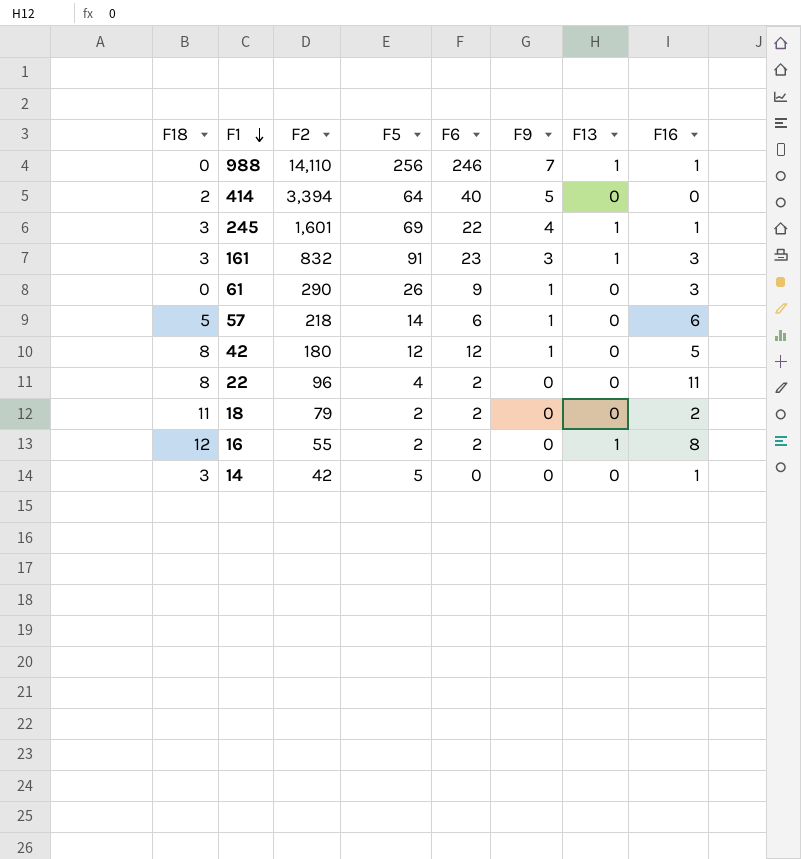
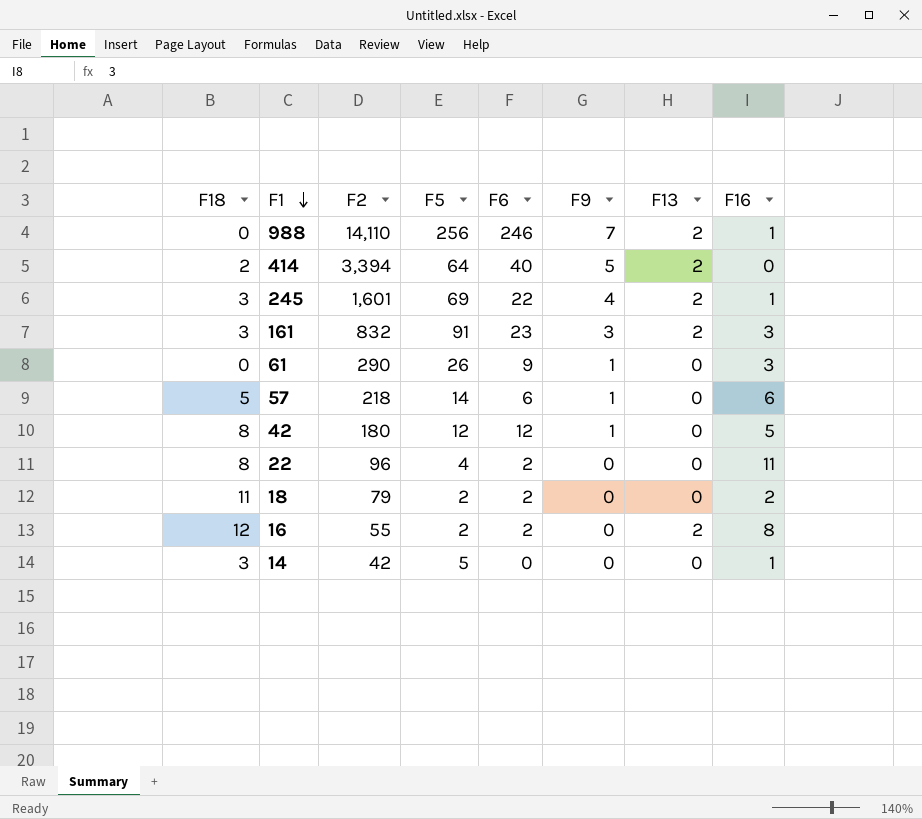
988 | F13: 1 -> 2
414 | F13: 0 -> 2
245 | F13: 1 -> 2
161 | F13: 1 -> 2
16 | F13: 1 -> 2

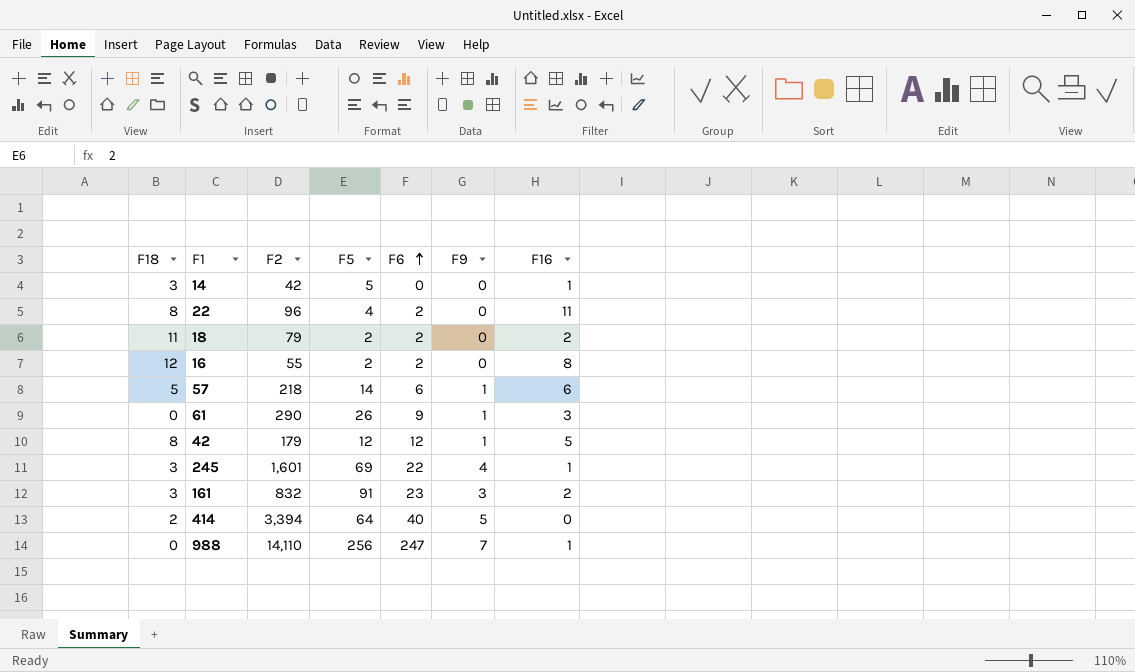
row order: F1 descending -> F6 ascending
column F13 | position: 7 -> none
42 | F2: 180 -> 179
161 | F16: 3 -> 2
988 | F6: 246 -> 247

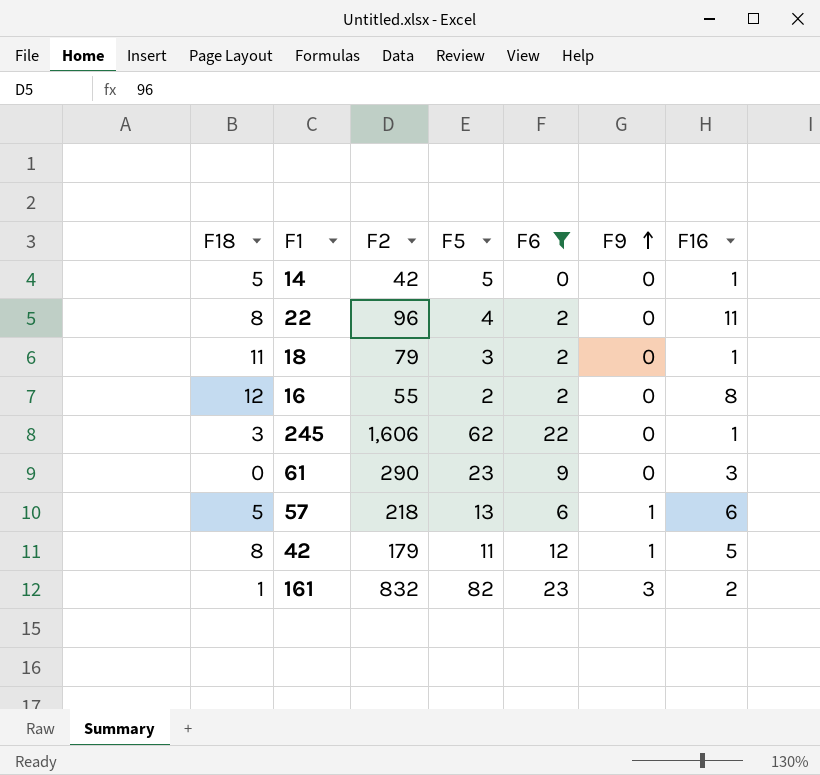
filter: none -> F6 <= 23
row order: F6 ascending -> F9 ascending
14 | F18: 3 -> 5
18 | F5: 2 -> 3
18 | F16: 2 -> 1
245 | F2: 1,601 -> 1,606
245 | F5: 69 -> 62
245 | F9: 4 -> 0
61 | F5: 26 -> 23
61 | F9: 1 -> 0
57 | F5: 14 -> 13
42 | F5: 12 -> 11
161 | F18: 3 -> 1
161 | F5: 91 -> 82

